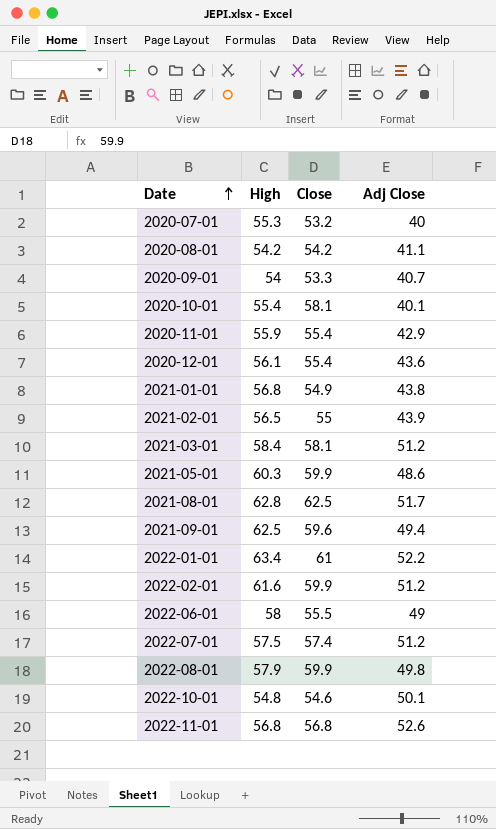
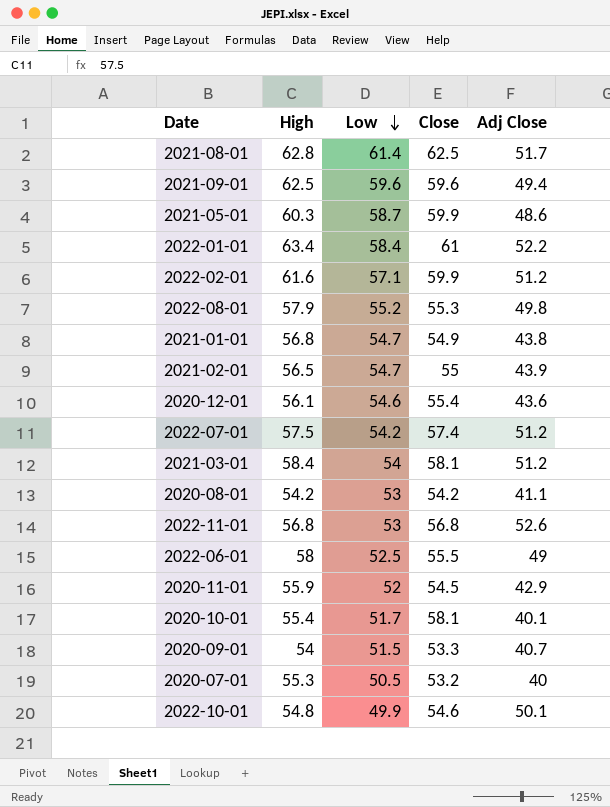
row order: Date ascending -> Low descending
column Low | position: none -> 3
2022-08-01 | Close: 59.9 -> 55.3
2020-11-01 | Close: 55.4 -> 54.5

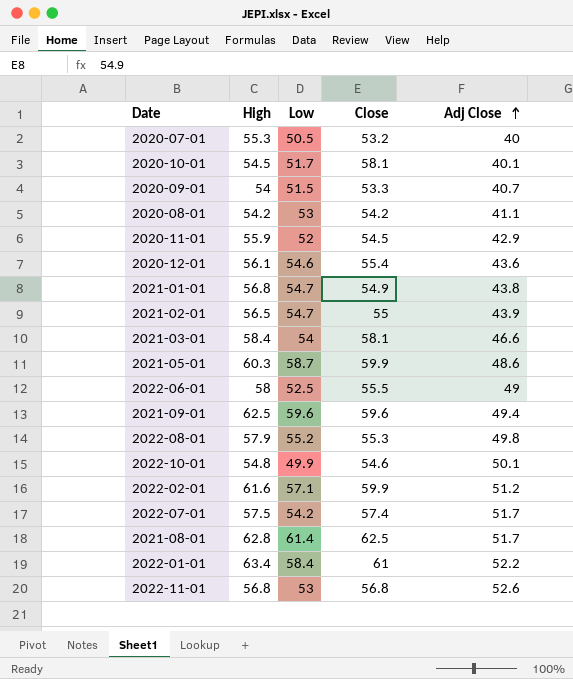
row order: Low descending -> Adj Close ascending
2020-10-01 | High: 55.4 -> 54.5
2021-03-01 | Adj Close: 51.2 -> 46.6
2022-07-01 | Adj Close: 51.2 -> 51.7

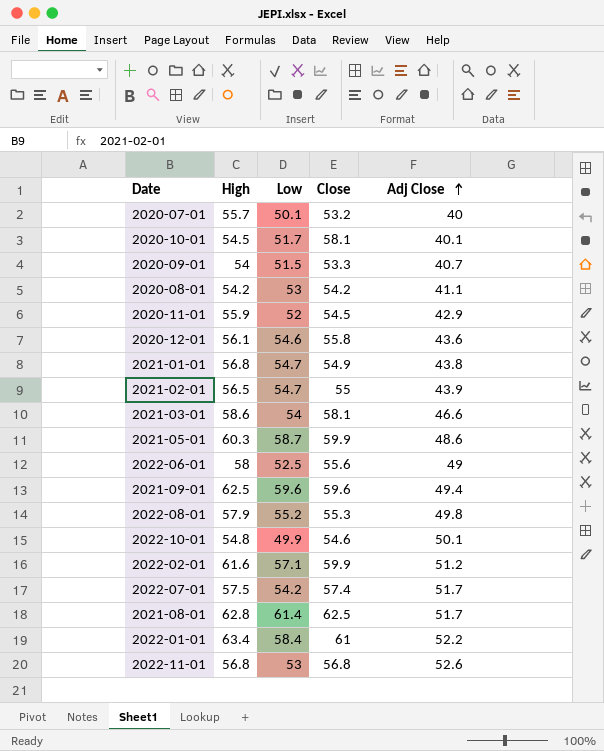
2020-07-01 | High: 55.3 -> 55.7
2020-07-01 | Low: 50.5 -> 50.1
2020-12-01 | Close: 55.4 -> 55.8
2021-03-01 | High: 58.4 -> 58.6
2022-06-01 | Close: 55.5 -> 55.6

